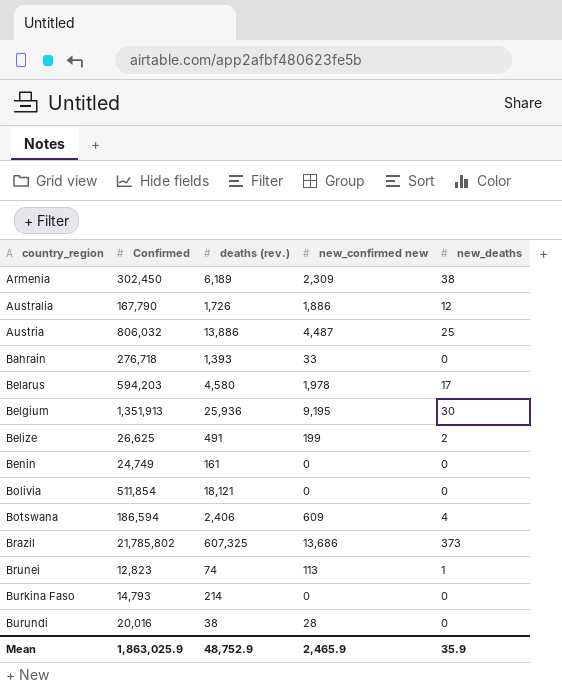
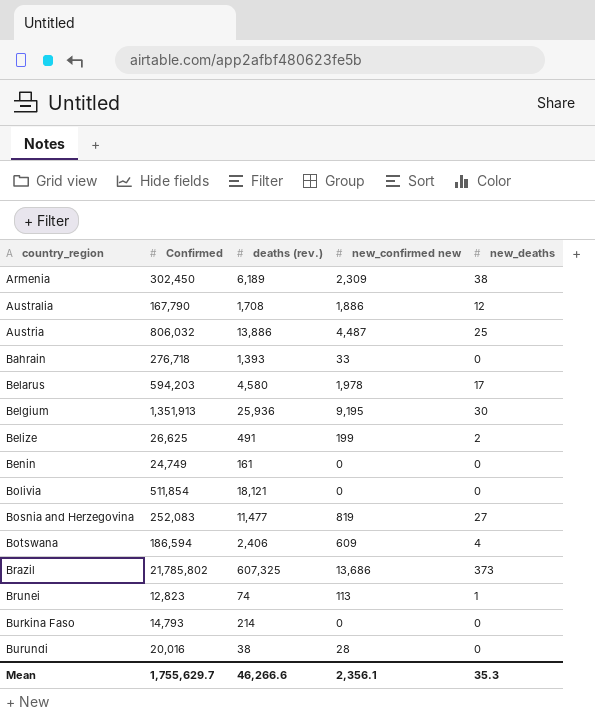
Australia | deaths (rev.): 1,726 -> 1,708
row Bosnia and Herzegovina: none -> 252,083 | 11,477 | 819 | 27
Mean | Confirmed: 1,863,025.9 -> 1,755,629.7
Mean | deaths (rev.): 48,752.9 -> 46,266.6
Mean | new_confirmed new: 2,465.9 -> 2,356.1
Mean | new_deaths: 35.9 -> 35.3

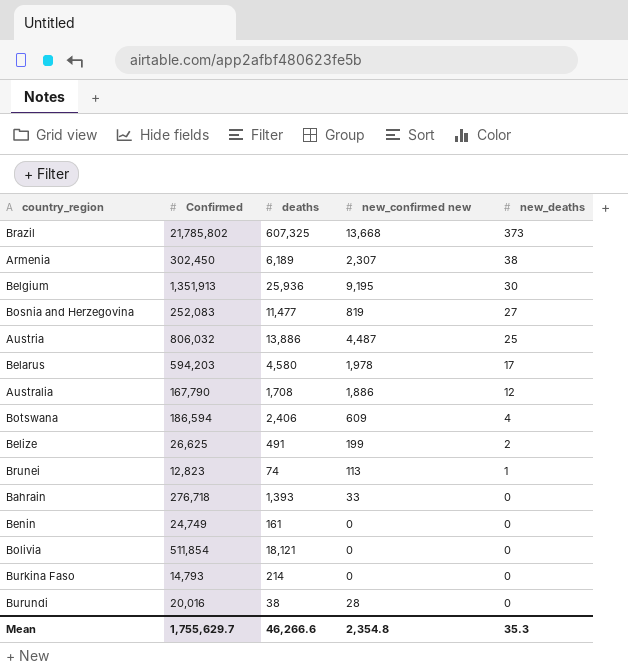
row order: country_region ascending -> new_deaths descending
column name: deaths (rev.) -> deaths
Brazil | new_confirmed new: 13,686 -> 13,668
Armenia | new_confirmed new: 2,309 -> 2,307
Mean | new_confirmed new: 2,356.1 -> 2,354.8

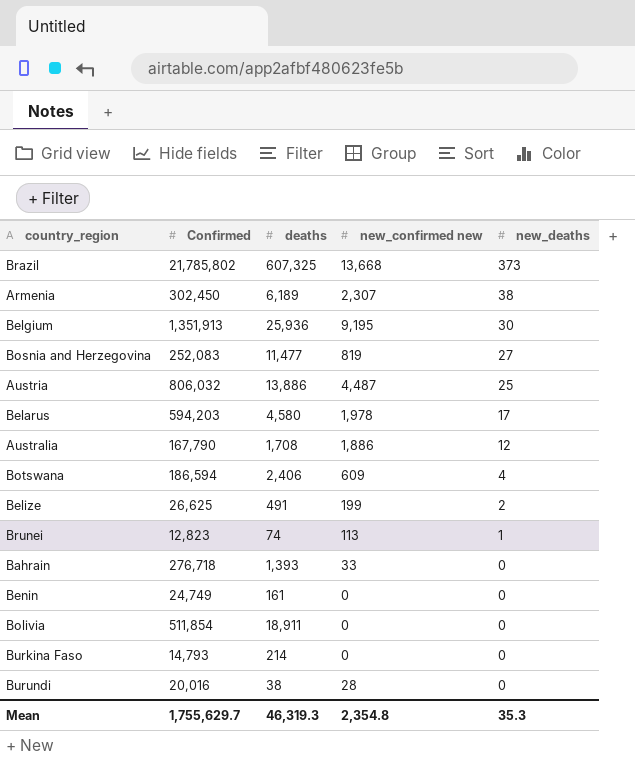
Bolivia | deaths: 18,121 -> 18,911
Mean | deaths: 46,266.6 -> 46,319.3

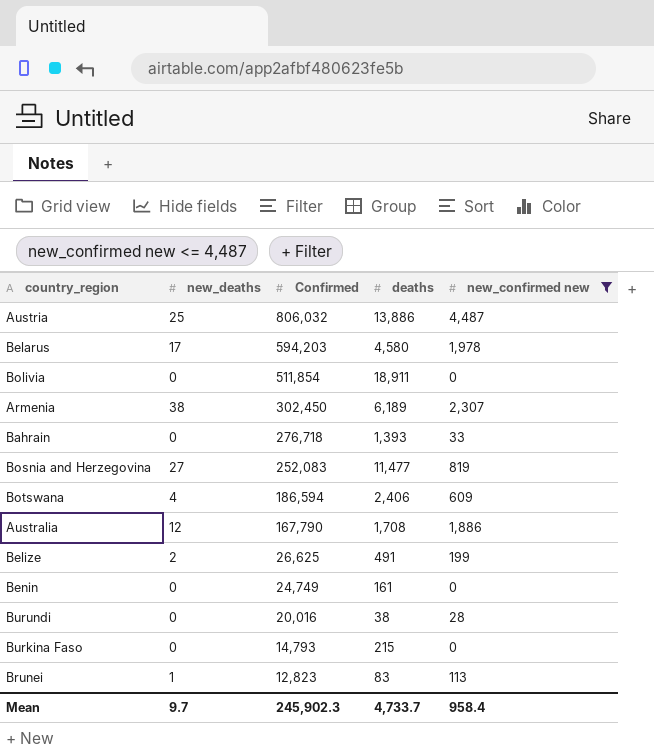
filter: none -> new_confirmed new <= 4,487
row order: new_deaths descending -> Confirmed descending
column new_deaths | position: 5 -> 2
Burkina Faso | deaths: 214 -> 215
Brunei | deaths: 74 -> 83
Mean | new_deaths: 35.3 -> 9.7
Mean | Confirmed: 1,755,629.7 -> 245,902.3
Mean | deaths: 46,319.3 -> 4,733.7
Mean | new_confirmed new: 2,354.8 -> 958.4

